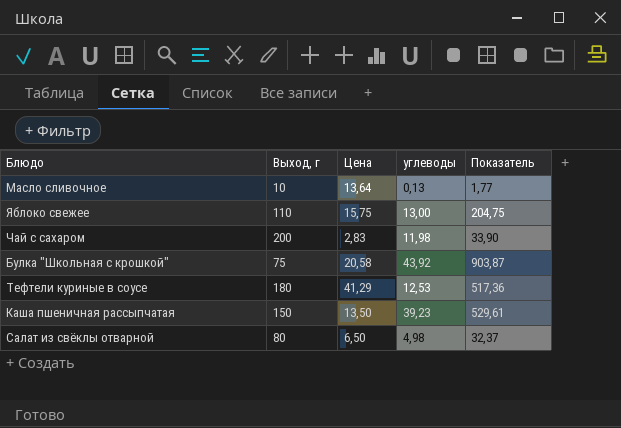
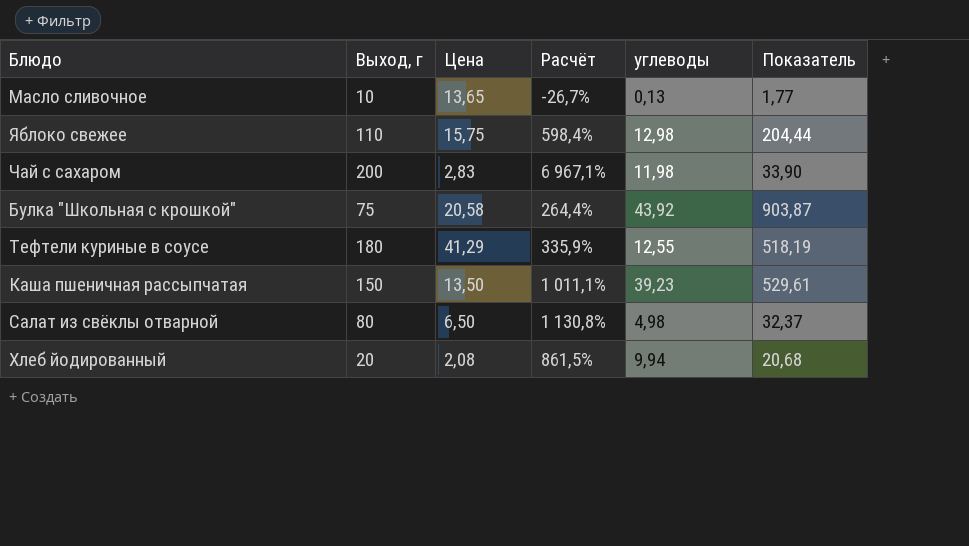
column Расчёт | formula: none -> ([Выход, г] - [Цена]) / [Цена]
Масло сливочное | Цена: 13,64 -> 13,65
Яблоко свежее | углеводы: 13,00 -> 12,98
Яблоко свежее | Показатель: 204,75 -> 204,44
Тефтели куриные в соусе | углеводы: 12,53 -> 12,55
Тефтели куриные в соусе | Показатель: 517,36 -> 518,19
row Хлеб йодированный: none -> 20 | 2,08 | 861,5% | 9,94 | 20,68

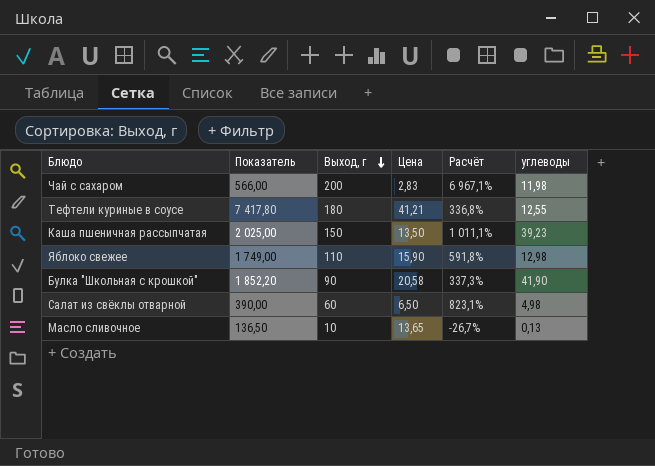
row order: none -> Выход, г descending
column Показатель | formula: [Цена] * [углеводы] -> [Выход, г] * [Цена]
column Показатель | position: 6 -> 2
row Хлеб йодированный: 20 | 2,08 | 861,5% | 9,94 | 20,68 -> none
Тефтели куриные в соусе | Цена: 41,29 -> 41,21
Тефтели куриные в соусе | Расчёт: 335,9% -> 336,8%
Яблоко свежее | Цена: 15,75 -> 15,90
Яблоко свежее | Расчёт: 598,4% -> 591,8%
Булка "Школьная с крошкой" | Выход, г: 75 -> 90
Булка "Школьная с крошкой" | Расчёт: 264,4% -> 337,3%
Булка "Школьная с крошкой" | углеводы: 43,92 -> 41,90
Салат из свёклы отварной | Выход, г: 80 -> 60
Салат из свёклы отварной | Расчёт: 1 130,8% -> 823,1%

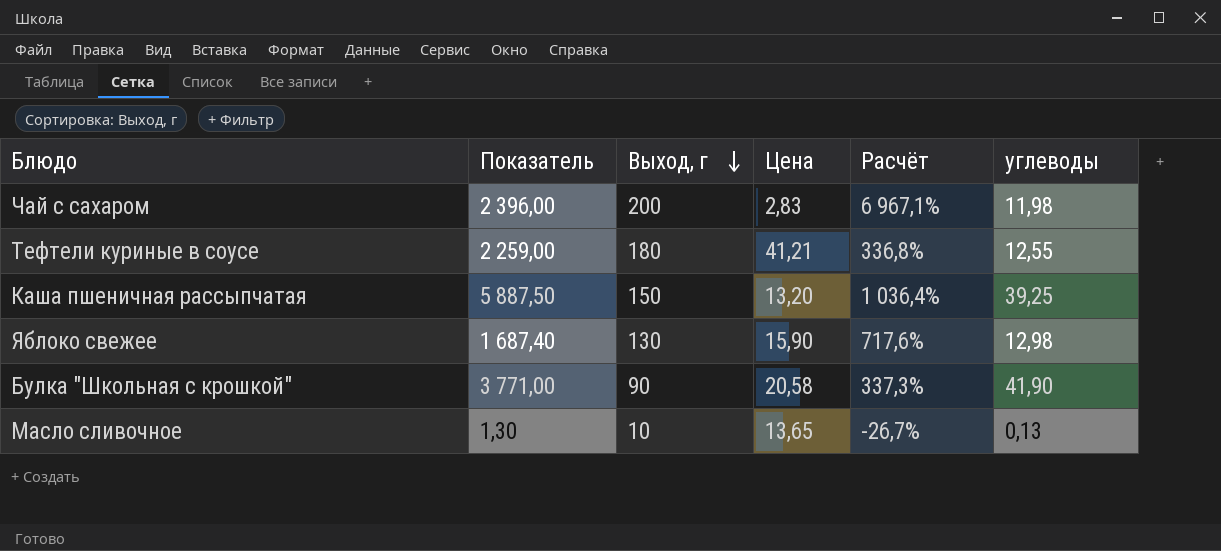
column Показатель | formula: [Выход, г] * [Цена] -> [Выход, г] * [углеводы]
row Салат из свёклы отварной: 390,00 | 60 | 6,50 | 823,1% | 4,98 -> none
Каша пшеничная рассыпчатая | Цена: 13,50 -> 13,20
Каша пшеничная рассыпчатая | Расчёт: 1 011,1% -> 1 036,4%
Каша пшеничная рассыпчатая | углеводы: 39,23 -> 39,25
Яблоко свежее | Выход, г: 110 -> 130
Яблоко свежее | Расчёт: 591,8% -> 717,6%

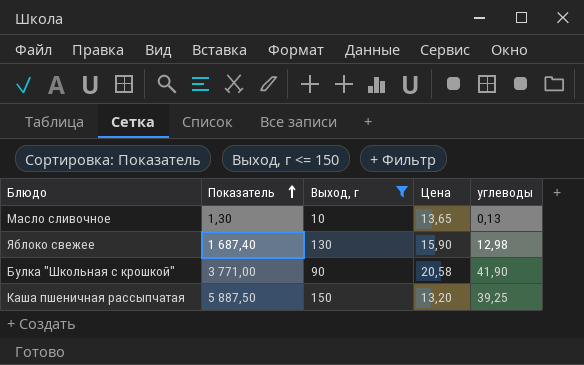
filter: none -> Выход, г <= 150
row order: Выход, г descending -> Показатель ascending
column Расчёт | formula: ([Выход, г] - [Цена]) / [Цена] -> none

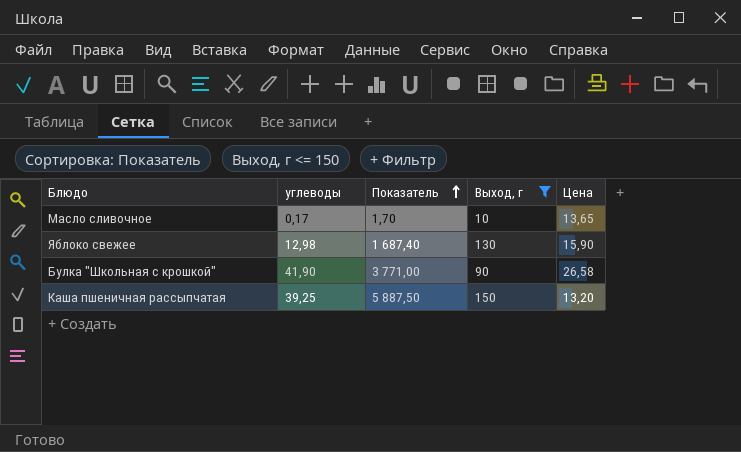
column углеводы | position: 5 -> 2
Масло сливочное | углеводы: 0,13 -> 0,17
Масло сливочное | Показатель: 1,30 -> 1,70
Булка "Школьная с крошкой" | Цена: 20,58 -> 26,58

